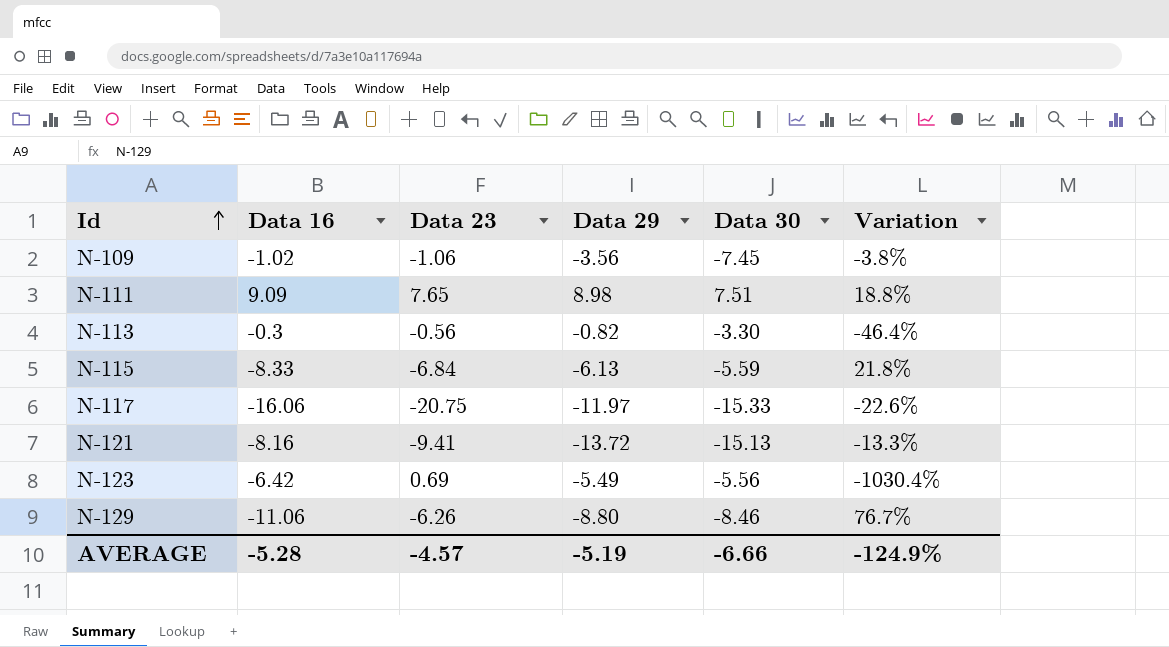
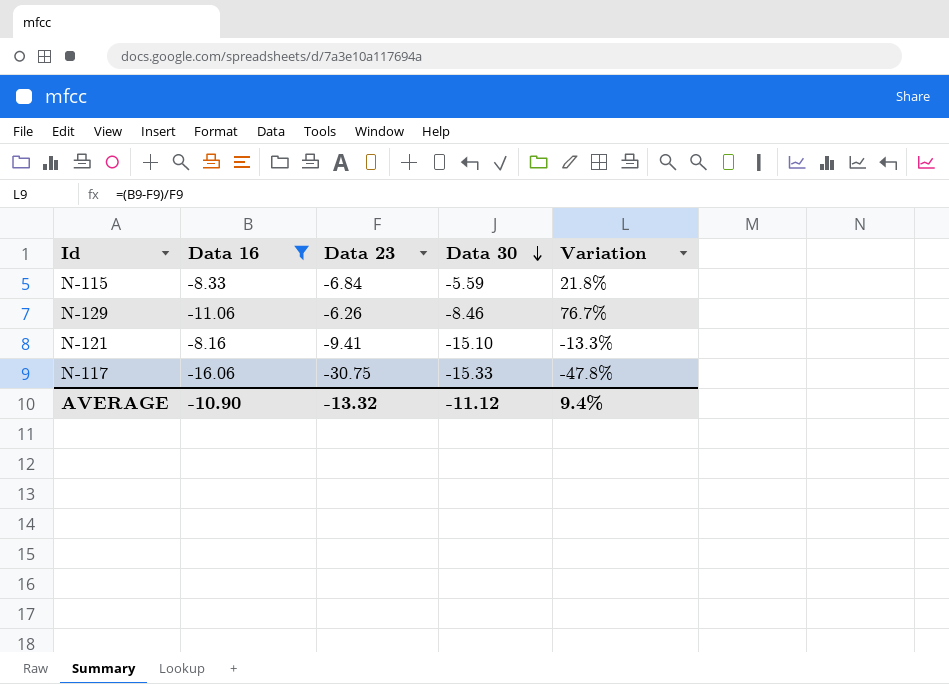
filter: none -> Data 16 <= -8.16
row order: Id ascending -> Data 30 descending
column Data 29 | position: 4 -> none
N-121 | Data 30: -15.13 -> -15.10
N-117 | Data 23: -20.75 -> -30.75
N-117 | Variation: -22.6% -> -47.8%
AVERAGE | Data 16: -5.28 -> -10.90
AVERAGE | Data 23: -4.57 -> -13.32
AVERAGE | Data 30: -6.66 -> -11.12
AVERAGE | Variation: -124.9% -> 9.4%

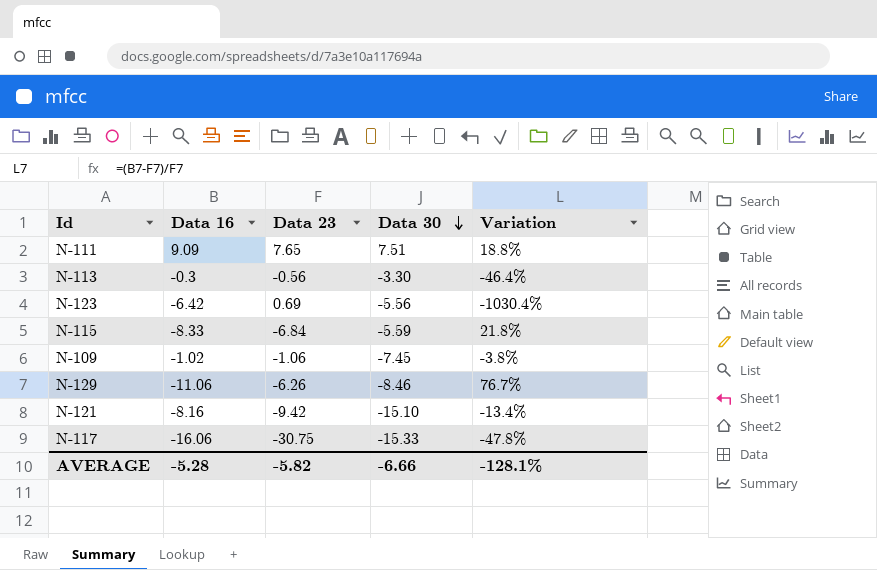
filter: Data 16 <= -8.16 -> none
N-121 | Data 23: -9.41 -> -9.42
N-121 | Variation: -13.3% -> -13.4%
AVERAGE | Data 16: -10.90 -> -5.28
AVERAGE | Data 23: -13.32 -> -5.82
AVERAGE | Data 30: -11.12 -> -6.66
AVERAGE | Variation: 9.4% -> -128.1%

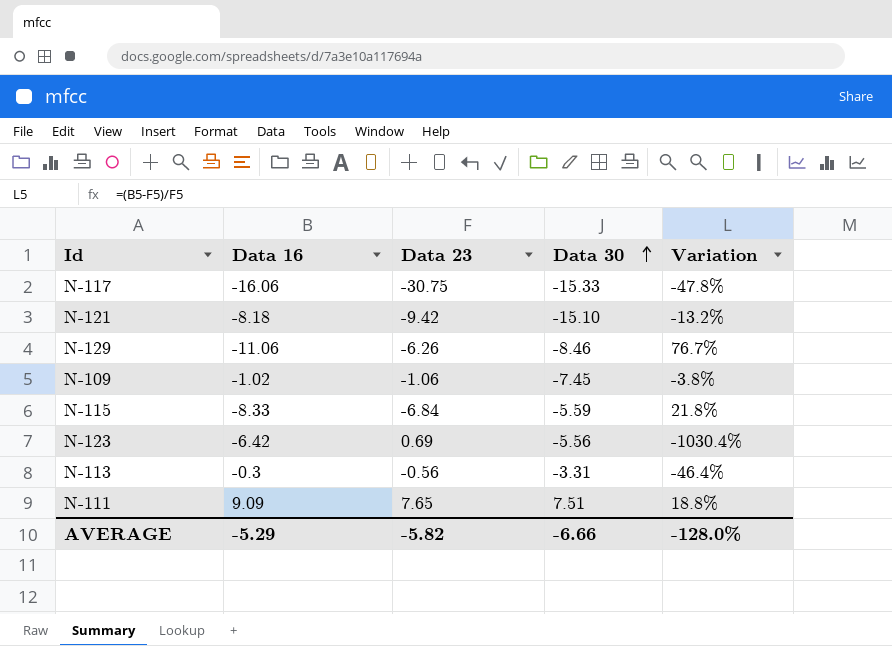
row order: Data 30 descending -> Data 30 ascending
N-121 | Data 16: -8.16 -> -8.18
N-121 | Variation: -13.4% -> -13.2%
N-113 | Data 30: -3.30 -> -3.31
AVERAGE | Data 16: -5.28 -> -5.29
AVERAGE | Variation: -128.1% -> -128.0%

